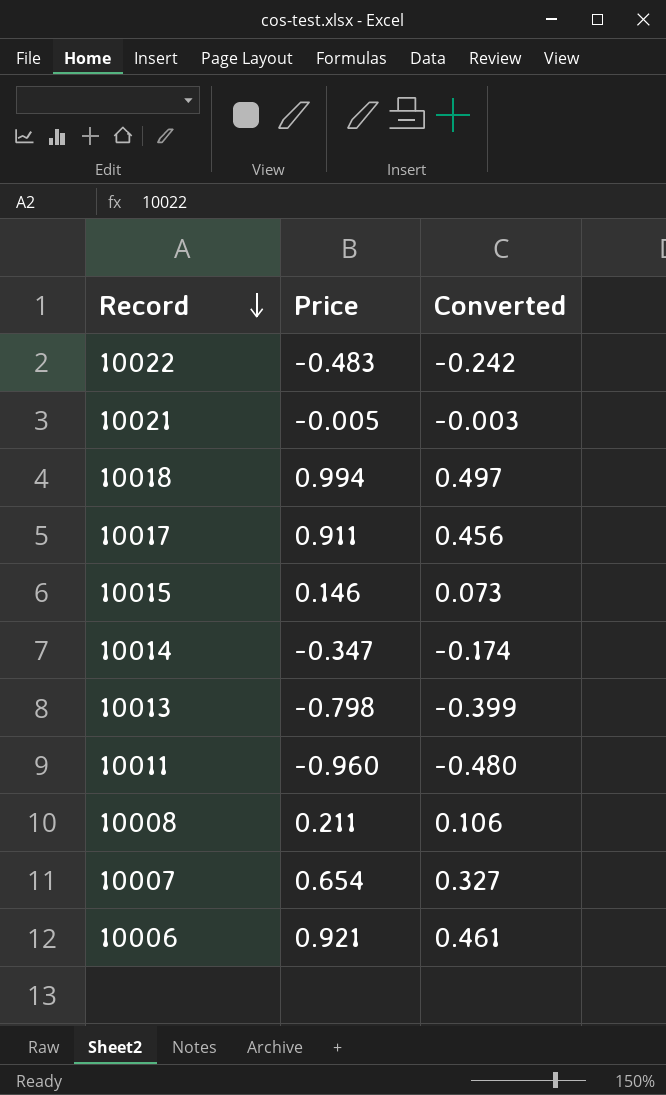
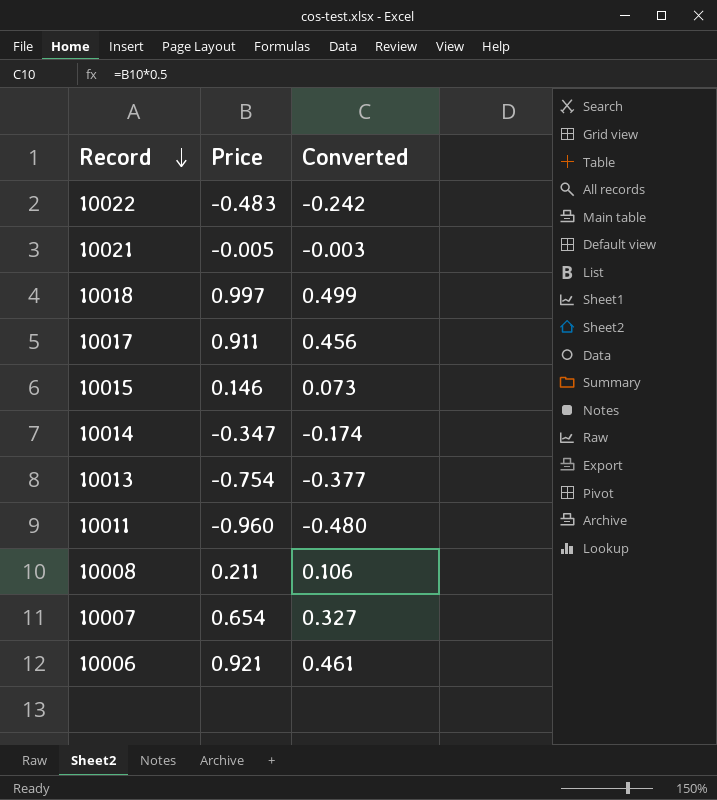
10018 | Price: 0.994 -> 0.997
10018 | Converted: 0.497 -> 0.499
10013 | Price: -0.798 -> -0.754
10013 | Converted: -0.399 -> -0.377

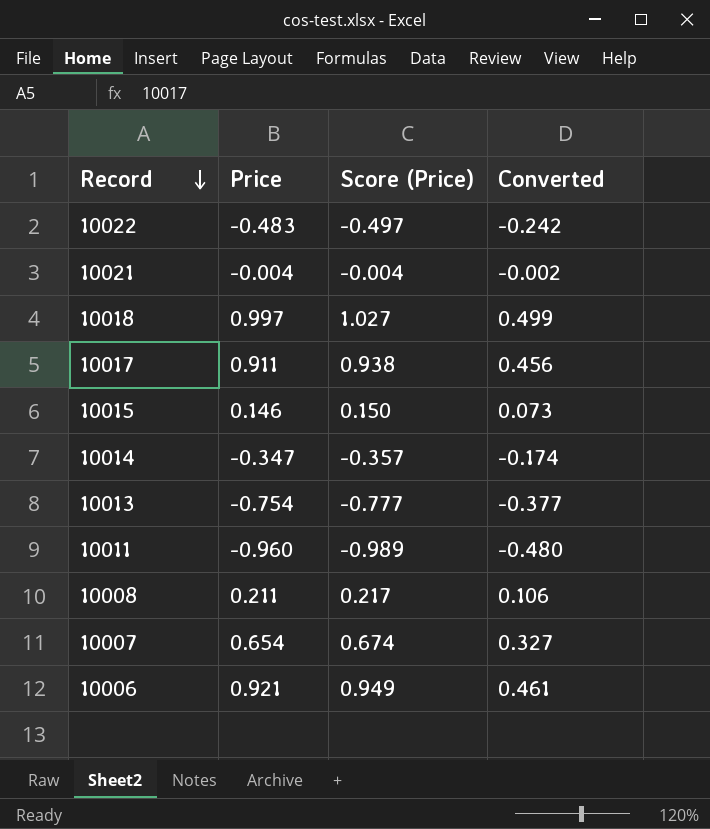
column Score (Price) | formula: none -> [Price] * 1.03
10021 | Price: -0.005 -> -0.004
10021 | Converted: -0.003 -> -0.002

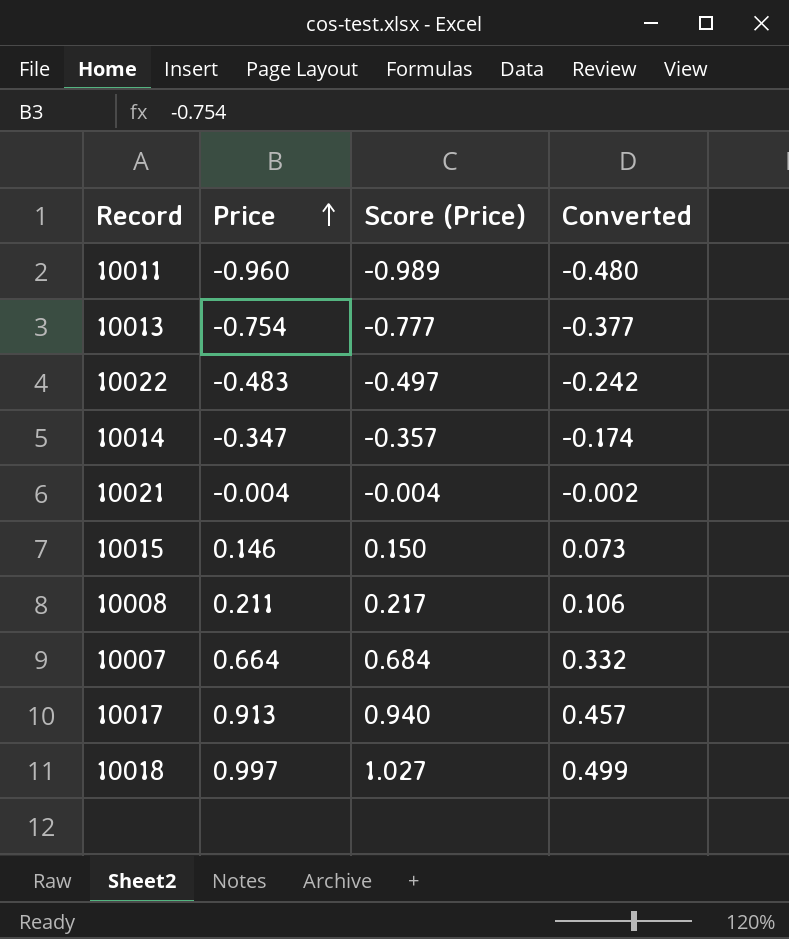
row order: Record descending -> Price ascending
row 10006: 0.921 | 0.949 | 0.461 -> none
10007 | Price: 0.654 -> 0.664
10007 | Score (Price): 0.674 -> 0.684
10007 | Converted: 0.327 -> 0.332
10017 | Price: 0.911 -> 0.913
10017 | Score (Price): 0.938 -> 0.940
10017 | Converted: 0.456 -> 0.457

